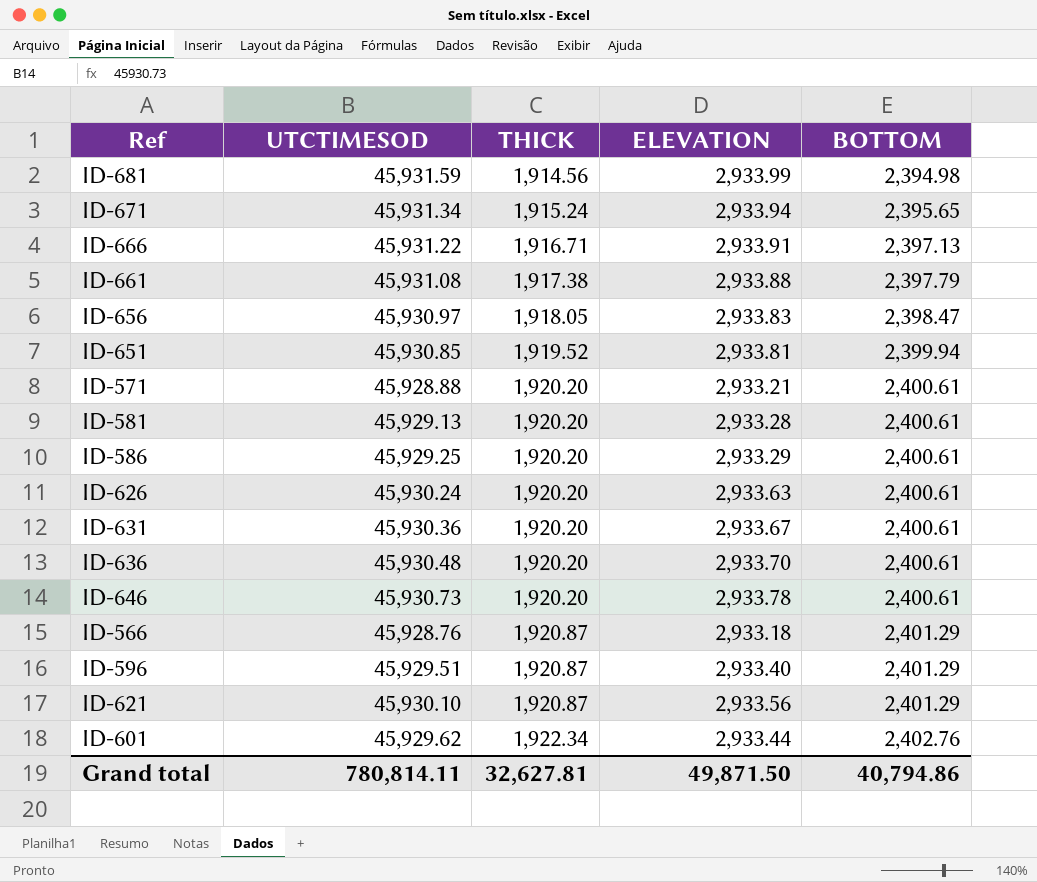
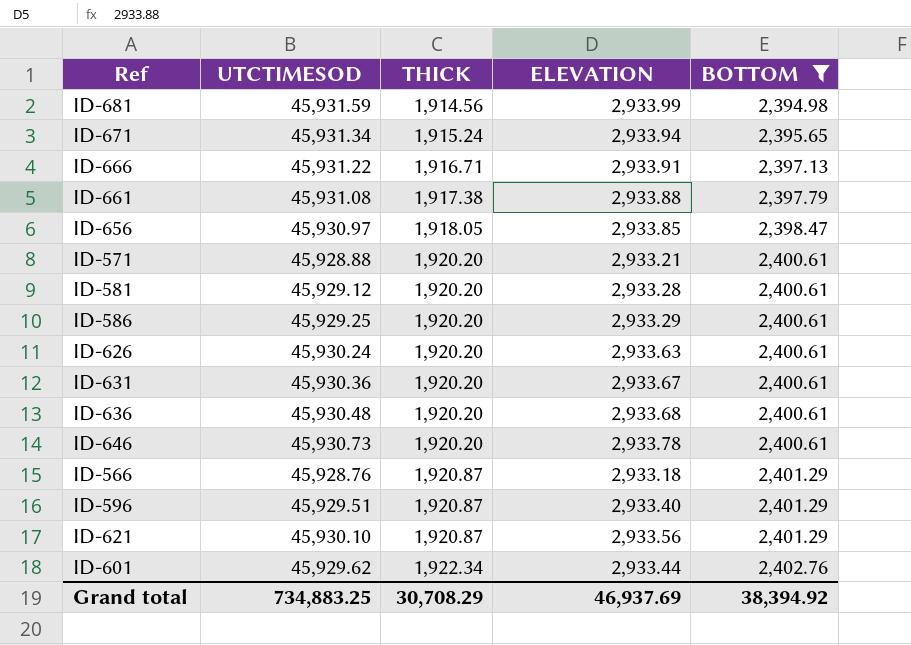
filter: none -> BOTTOM != 2,399.94
ID-656 | ELEVATION: 2,933.83 -> 2,933.85
ID-581 | UTCTIMESOD: 45,929.13 -> 45,929.12
ID-636 | ELEVATION: 2,933.70 -> 2,933.68
Grand total | UTCTIMESOD: 780,814.11 -> 734,883.25
Grand total | THICK: 32,627.81 -> 30,708.29
Grand total | ELEVATION: 49,871.50 -> 46,937.69
Grand total | BOTTOM: 40,794.86 -> 38,394.92

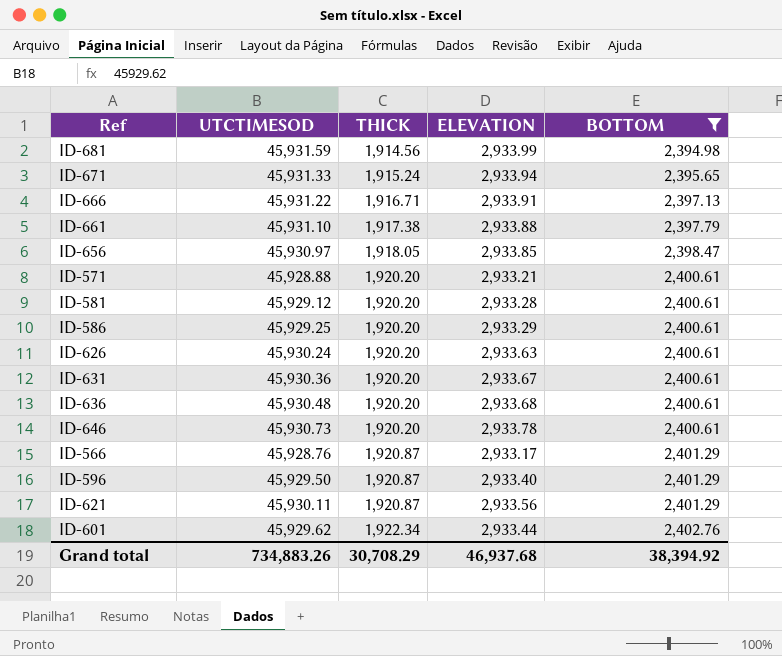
ID-671 | UTCTIMESOD: 45,931.34 -> 45,931.33
ID-661 | UTCTIMESOD: 45,931.08 -> 45,931.10
ID-566 | ELEVATION: 2,933.18 -> 2,933.17
ID-596 | UTCTIMESOD: 45,929.51 -> 45,929.50
ID-621 | UTCTIMESOD: 45,930.10 -> 45,930.11
Grand total | UTCTIMESOD: 734,883.25 -> 734,883.26
Grand total | ELEVATION: 46,937.69 -> 46,937.68

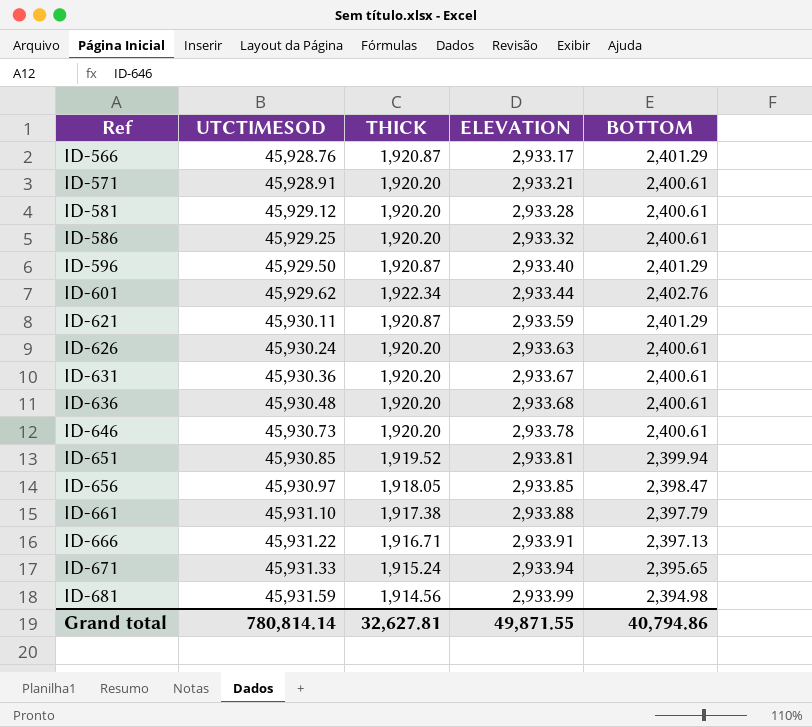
filter: BOTTOM != 2,399.94 -> none
row order: THICK ascending -> Ref ascending
ID-571 | UTCTIMESOD: 45,928.88 -> 45,928.91
ID-586 | ELEVATION: 2,933.29 -> 2,933.32
ID-621 | ELEVATION: 2,933.56 -> 2,933.59
Grand total | UTCTIMESOD: 734,883.26 -> 780,814.14
Grand total | THICK: 30,708.29 -> 32,627.81
Grand total | ELEVATION: 46,937.68 -> 49,871.55
Grand total | BOTTOM: 38,394.92 -> 40,794.86

